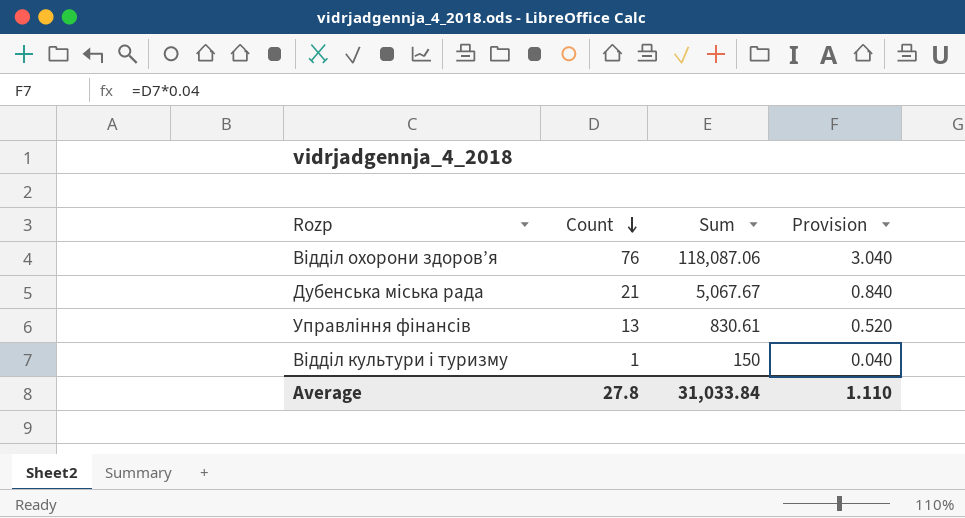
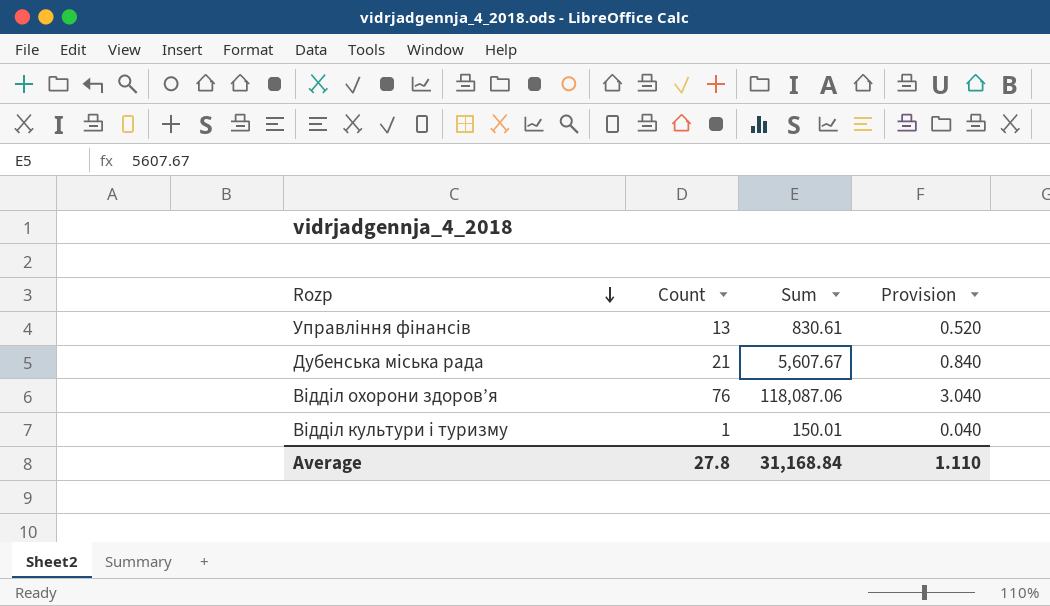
row order: Count descending -> Rozp descending
Дубенська міська рада | Sum: 5,067.67 -> 5,607.67
Відділ культури і туризму | Sum: 150 -> 150.01
Average | Sum: 31,033.84 -> 31,168.84

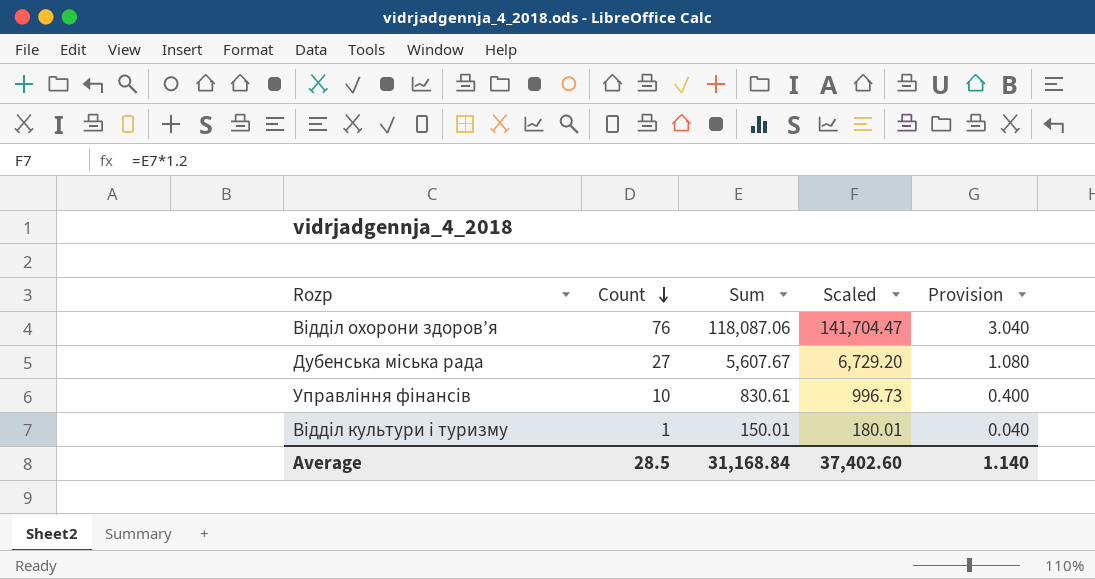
row order: Rozp descending -> Count descending
column Scaled | formula: none -> [Sum] * 1.2
Дубенська міська рада | Count: 21 -> 27
Дубенська міська рада | Provision: 0.840 -> 1.080
Управління фінансів | Count: 13 -> 10
Управління фінансів | Provision: 0.520 -> 0.400
Average | Count: 27.8 -> 28.5
Average | Provision: 1.110 -> 1.140

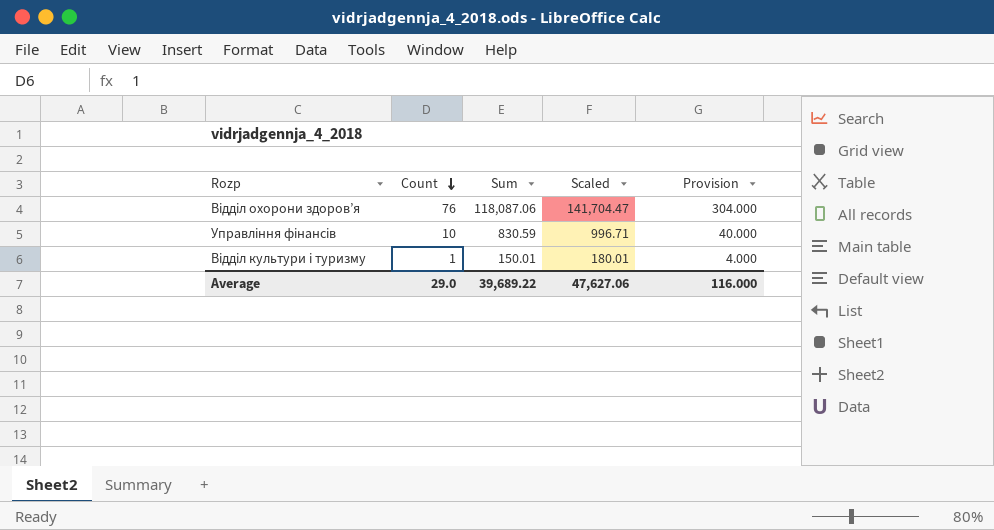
column Provision | formula: [Count] * 0.04 -> [Count] * 4
row Дубенська міська рада: 27 | 5,607.67 | 6,729.20 | 1.080 -> none
Управління фінансів | Sum: 830.61 -> 830.59
Управління фінансів | Scaled: 996.73 -> 996.71
Average | Count: 28.5 -> 29.0
Average | Sum: 31,168.84 -> 39,689.22
Average | Scaled: 37,402.60 -> 47,627.06
Average | Provision: 1.140 -> 116.000

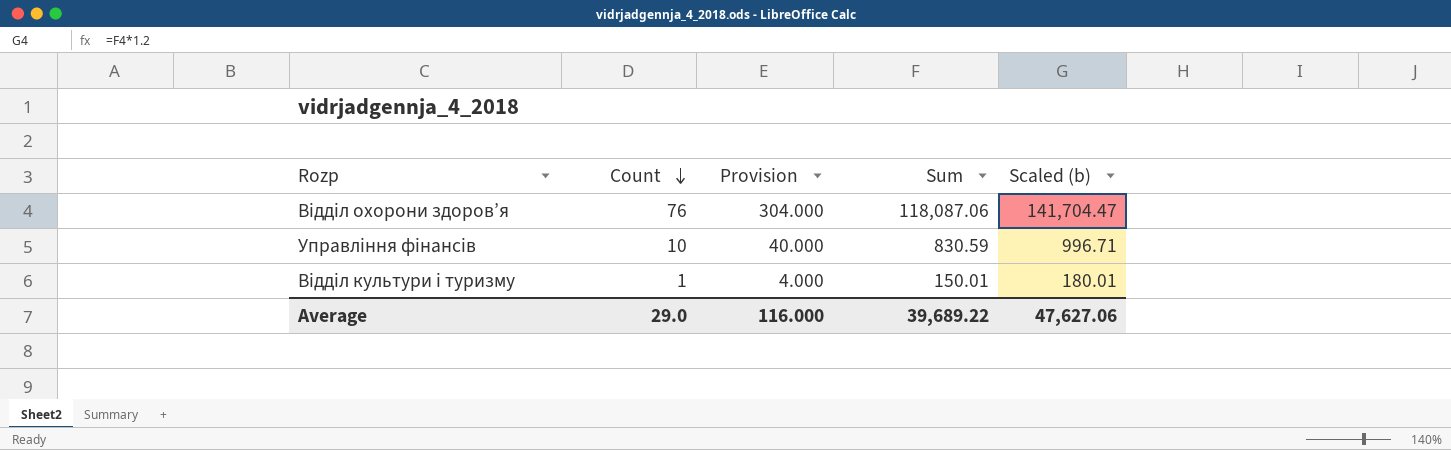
column Provision | position: 5 -> 3
column name: Scaled -> Scaled (b)

